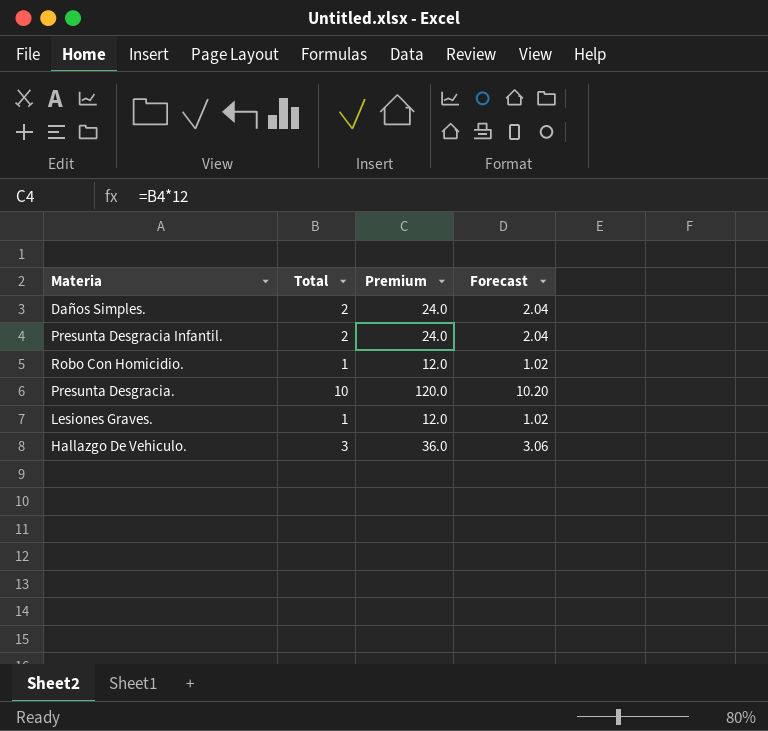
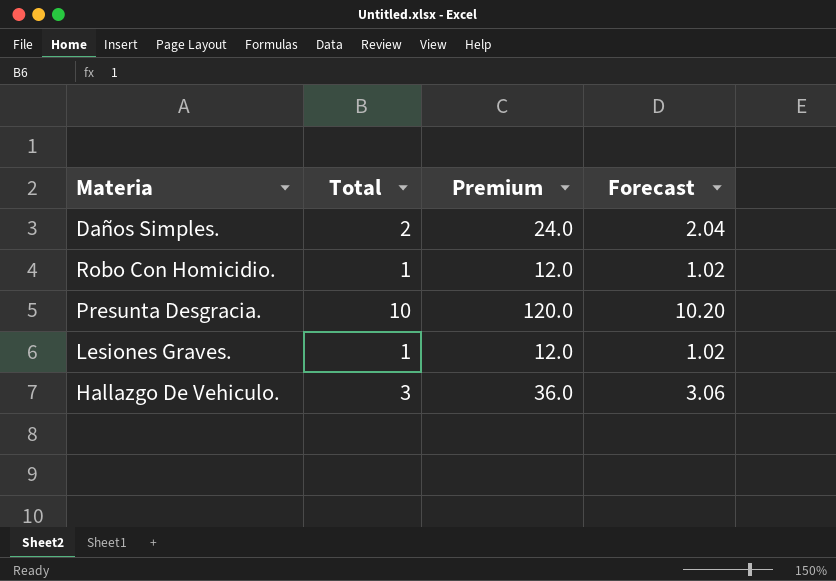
row Presunta Desgracia Infantil.: 2 | 24.0 | 2.04 -> none

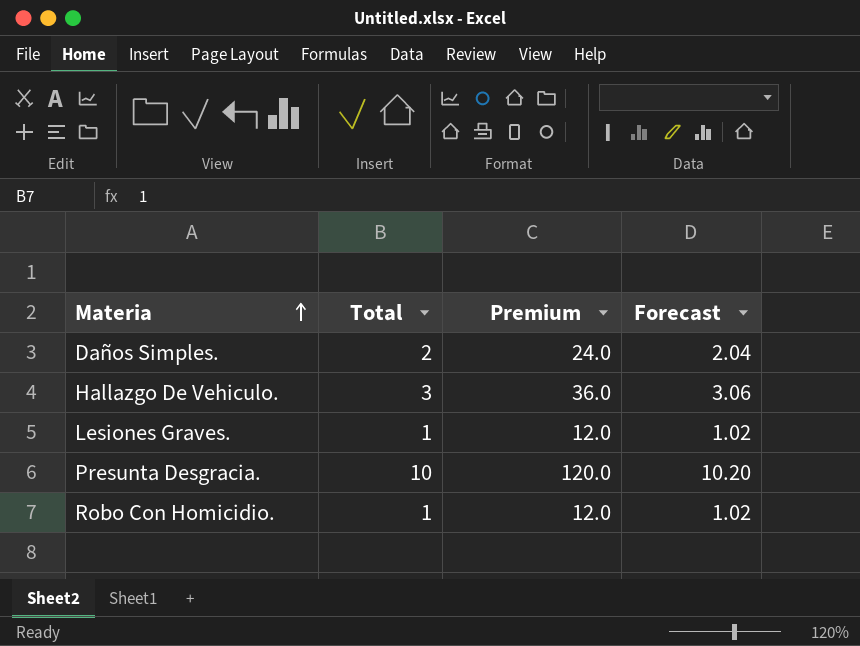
row order: none -> Materia ascending

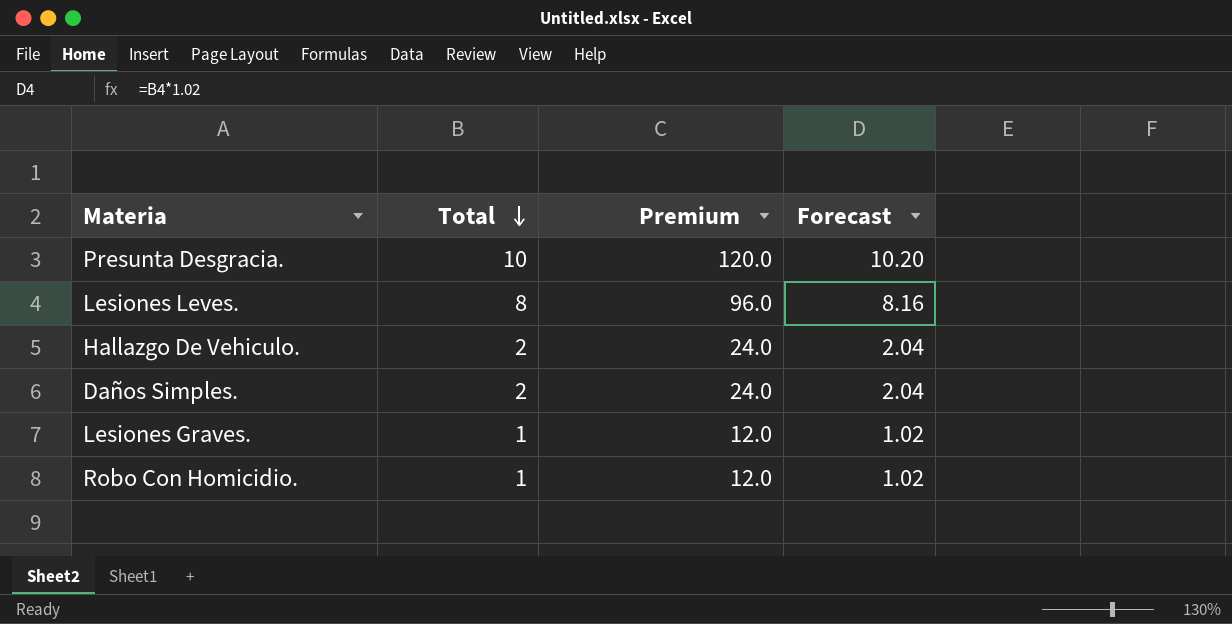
row order: Materia ascending -> Total descending
row Lesiones Leves.: none -> 8 | 96.0 | 8.16
Hallazgo De Vehiculo. | Total: 3 -> 2
Hallazgo De Vehiculo. | Premium: 36.0 -> 24.0
Hallazgo De Vehiculo. | Forecast: 3.06 -> 2.04

